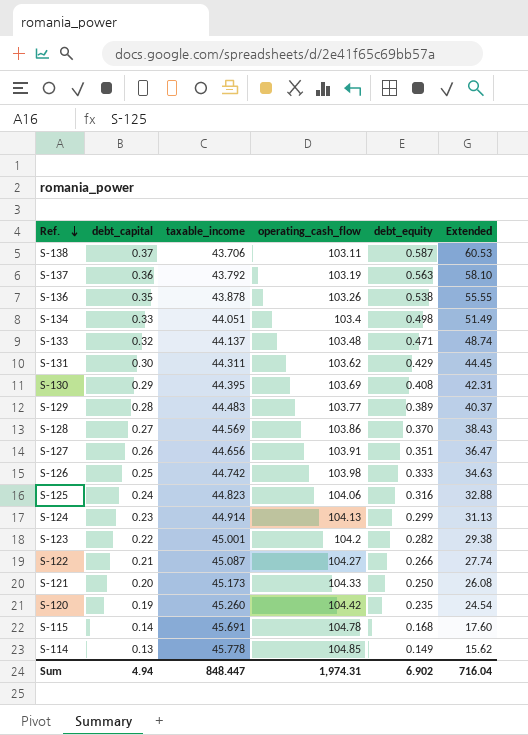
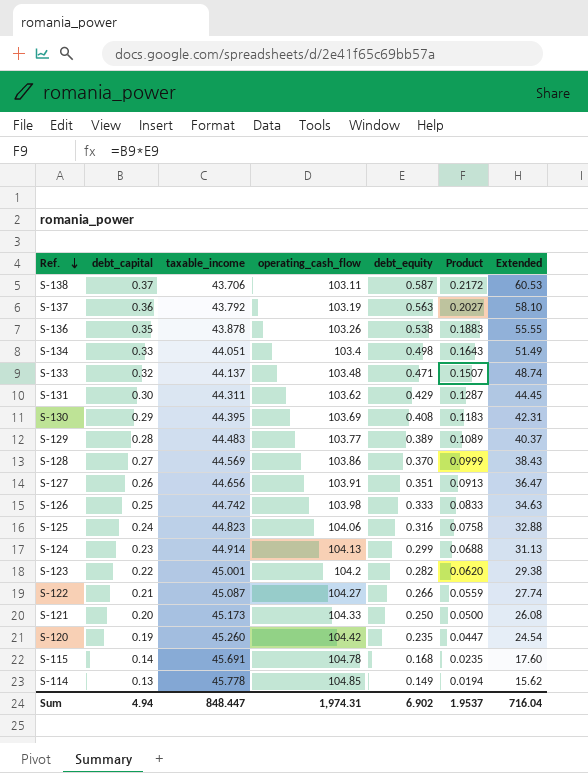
column Product | formula: none -> [debt_capital] * [debt_equity]

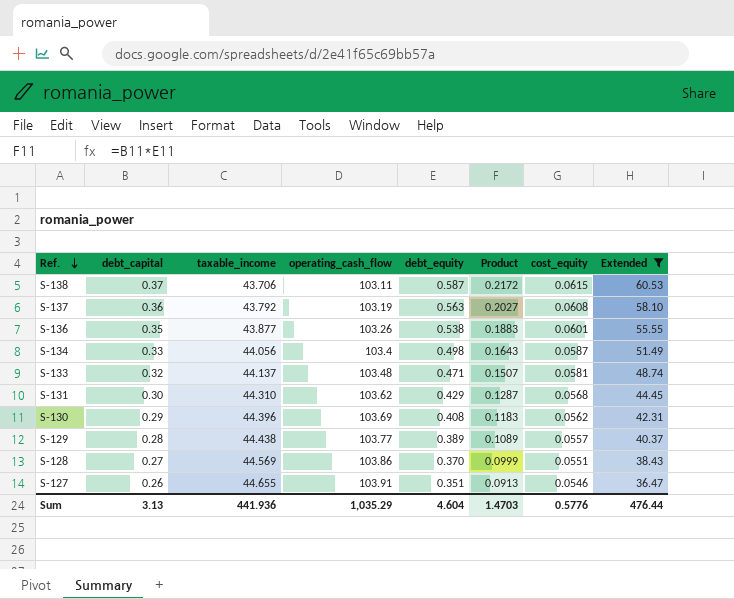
filter: none -> Extended >= 36.47
column cost_equity | position: none -> 7
S-136 | taxable_income: 43.878 -> 43.877
S-134 | taxable_income: 44.051 -> 44.056
S-131 | taxable_income: 44.311 -> 44.310
S-130 | taxable_income: 44.395 -> 44.396
S-129 | taxable_income: 44.483 -> 44.438
S-127 | taxable_income: 44.656 -> 44.655
Sum | debt_capital: 4.94 -> 3.13
Sum | taxable_income: 848.447 -> 441.936
Sum | operating_cash_flow: 1,974.31 -> 1,035.29
Sum | debt_equity: 6.902 -> 4.604
Sum | Product: 1.9537 -> 1.4703
Sum | Extended: 716.04 -> 476.44

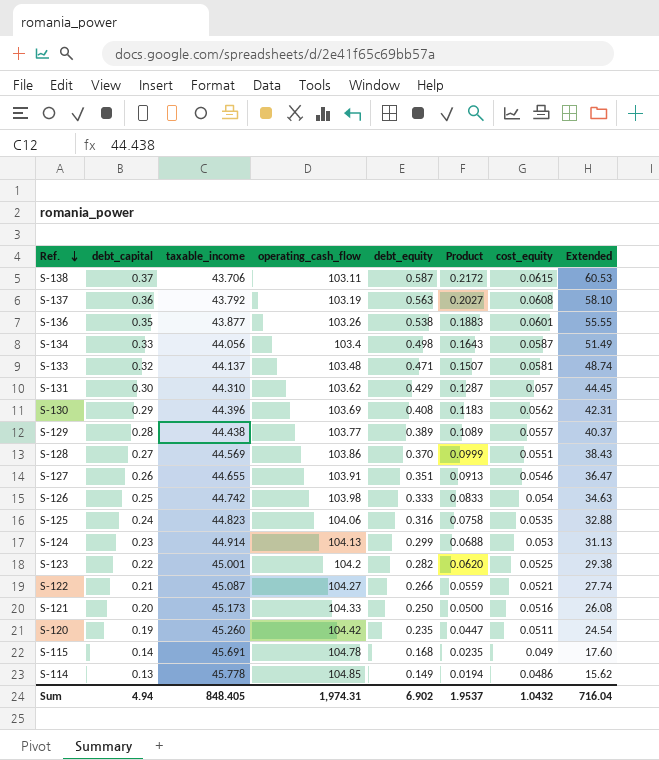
filter: Extended >= 36.47 -> none
S-131 | cost_equity: 0.0568 -> 0.057
Sum | debt_capital: 3.13 -> 4.94
Sum | taxable_income: 441.936 -> 848.405
Sum | operating_cash_flow: 1,035.29 -> 1,974.31
Sum | debt_equity: 4.604 -> 6.902
Sum | Product: 1.4703 -> 1.9537
Sum | cost_equity: 0.5776 -> 1.0432
Sum | Extended: 476.44 -> 716.04

